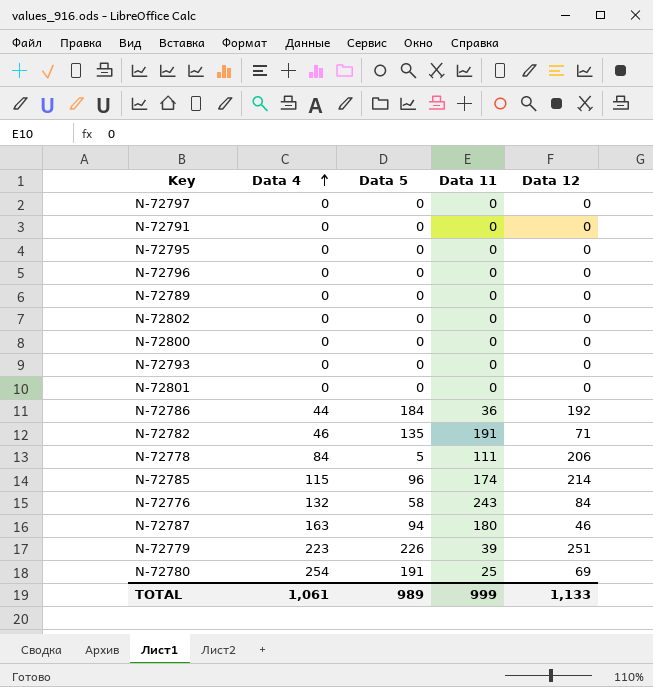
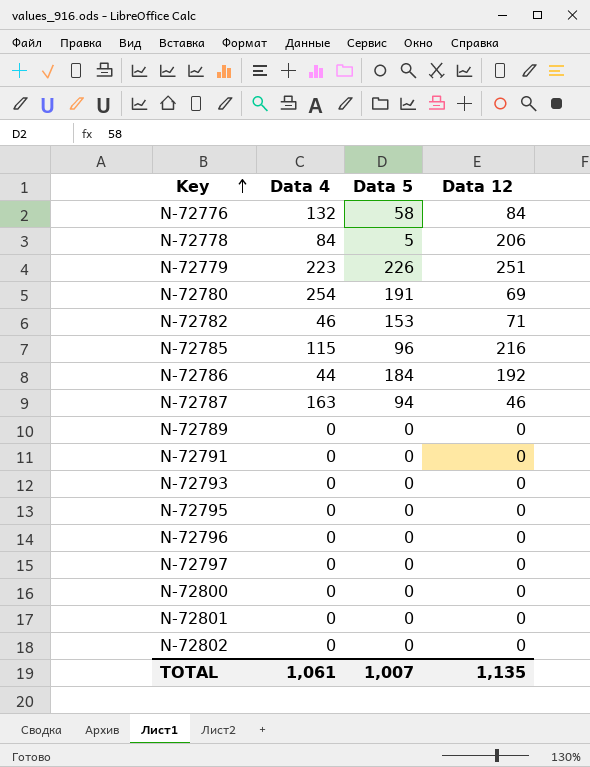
row order: Data 4 ascending -> Key ascending
column Data 11 | position: 4 -> none
N-72782 | Data 5: 135 -> 153
N-72785 | Data 12: 214 -> 216
TOTAL | Data 5: 989 -> 1,007
TOTAL | Data 12: 1,133 -> 1,135

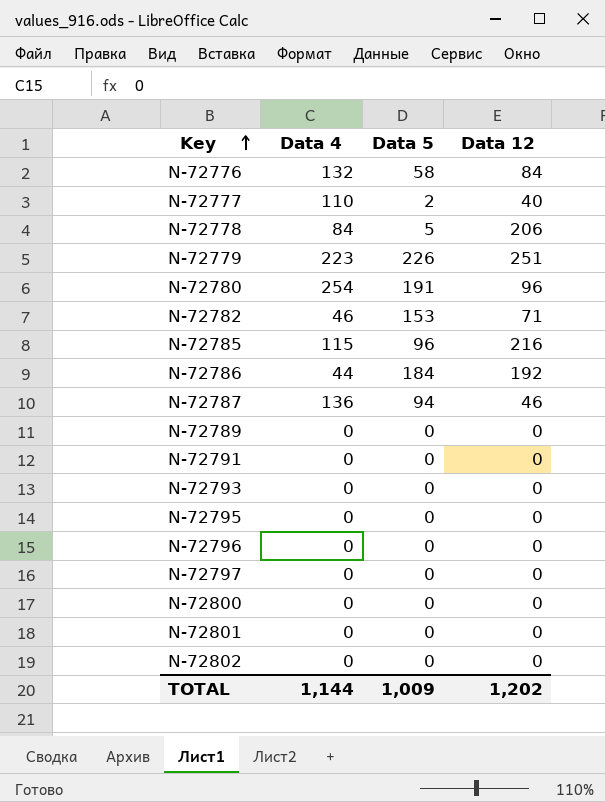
row N-72777: none -> 110 | 2 | 40
N-72780 | Data 12: 69 -> 96
N-72787 | Data 4: 163 -> 136
TOTAL | Data 4: 1,061 -> 1,144
TOTAL | Data 5: 1,007 -> 1,009
TOTAL | Data 12: 1,135 -> 1,202

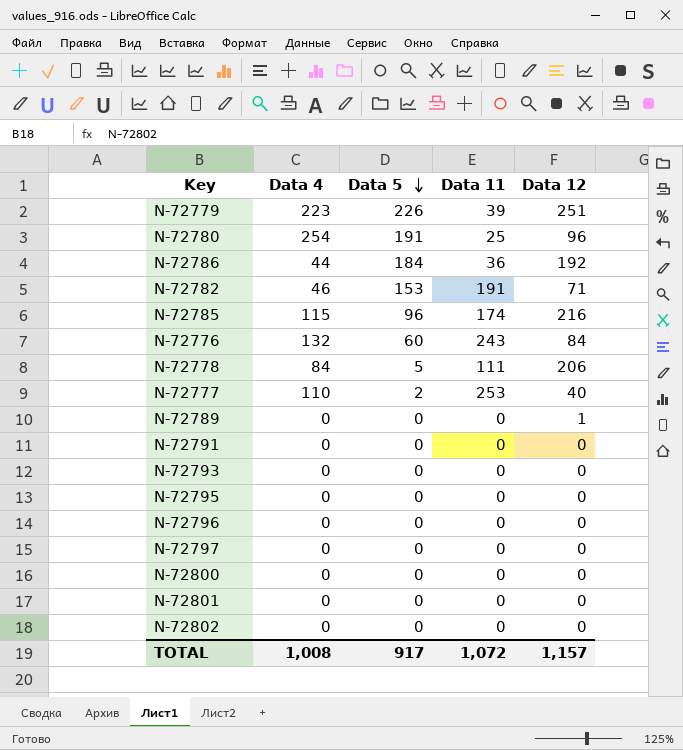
row order: Key ascending -> Data 5 descending
column Data 11 | position: none -> 4
row N-72787: 136 | 94 | 46 -> none
N-72776 | Data 5: 58 -> 60
N-72789 | Data 12: 0 -> 1
TOTAL | Data 4: 1,144 -> 1,008
TOTAL | Data 5: 1,009 -> 917
TOTAL | Data 12: 1,202 -> 1,157

